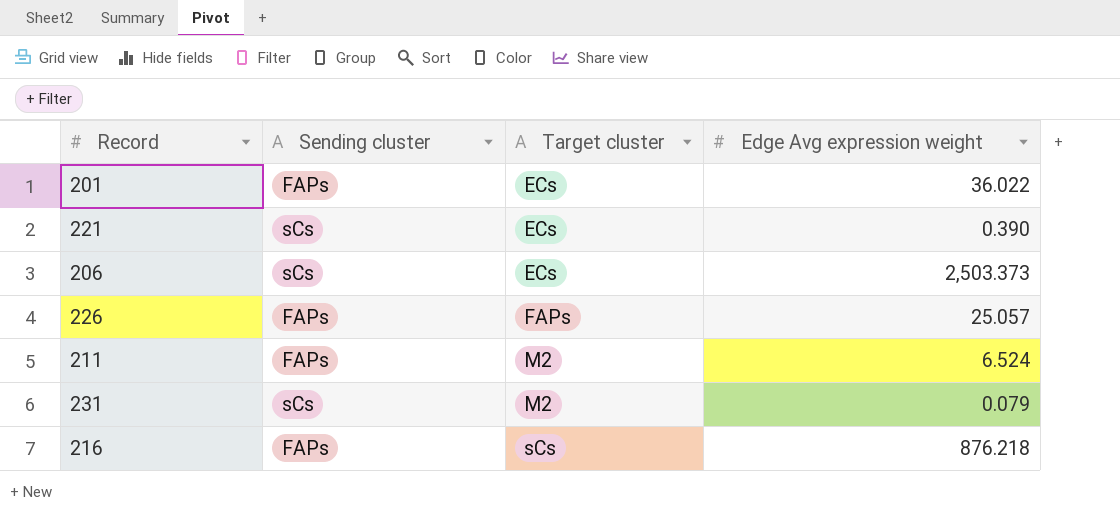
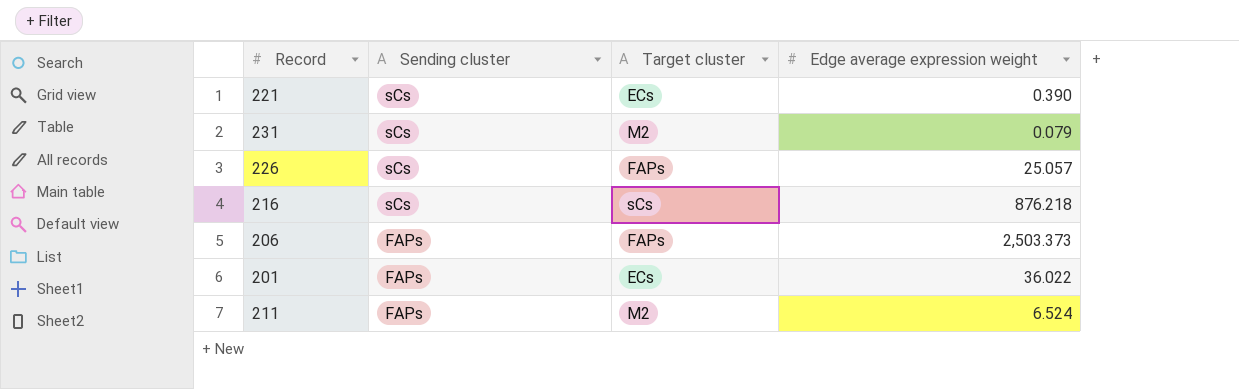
row order: Target cluster ascending -> Sending cluster descending
column name: Edge Avg expression weight -> Edge average expression weight
226 | Sending cluster: FAPs -> sCs
216 | Sending cluster: FAPs -> sCs
206 | Sending cluster: sCs -> FAPs
206 | Target cluster: ECs -> FAPs

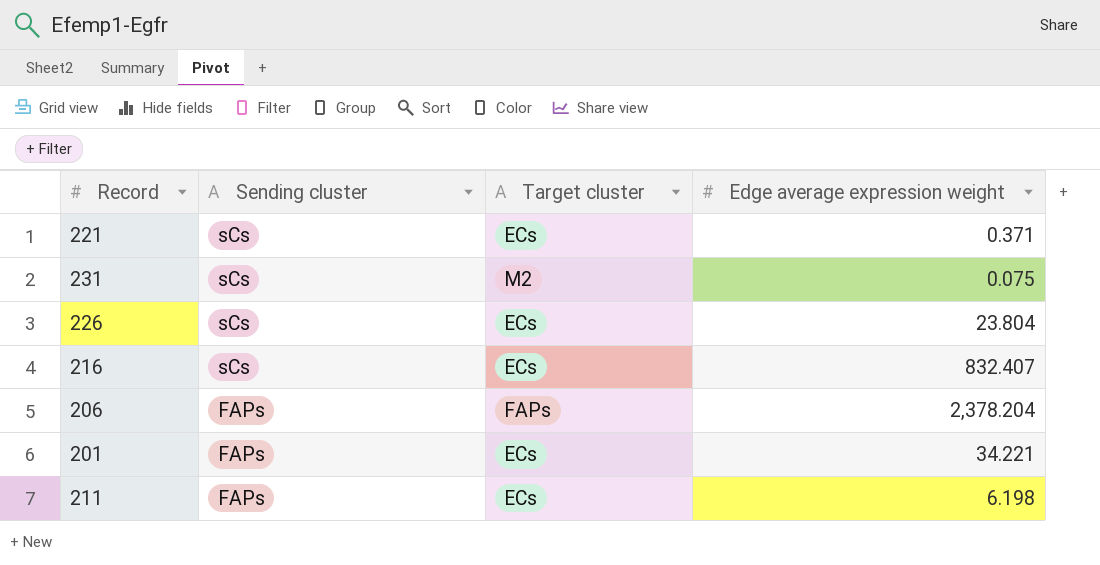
221 | Edge average expression weight: 0.390 -> 0.371
231 | Edge average expression weight: 0.079 -> 0.075
226 | Target cluster: FAPs -> ECs
226 | Edge average expression weight: 25.057 -> 23.804
216 | Target cluster: sCs -> ECs
216 | Edge average expression weight: 876.218 -> 832.407
206 | Edge average expression weight: 2,503.373 -> 2,378.204
201 | Edge average expression weight: 36.022 -> 34.221
211 | Target cluster: M2 -> ECs
211 | Edge average expression weight: 6.524 -> 6.198

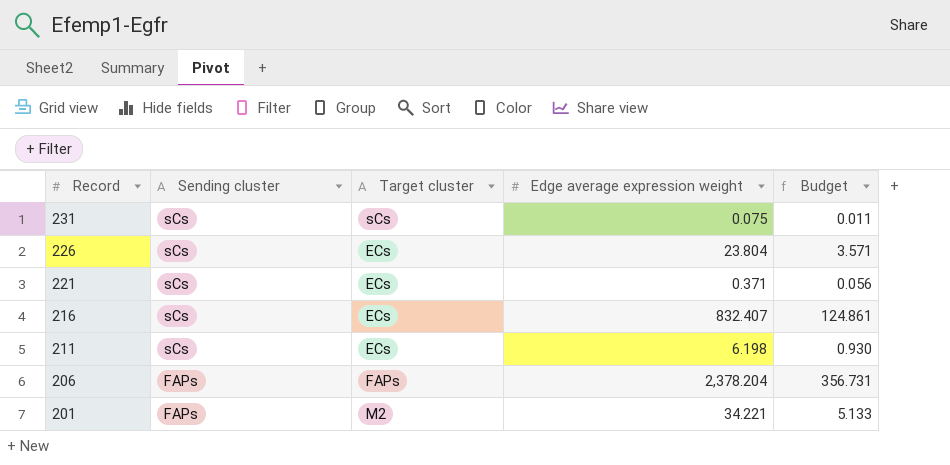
row order: Sending cluster descending -> Record descending
column Budget | formula: none -> [Edge average expression weight] * 0.15
231 | Target cluster: M2 -> sCs
211 | Sending cluster: FAPs -> sCs
201 | Target cluster: ECs -> M2

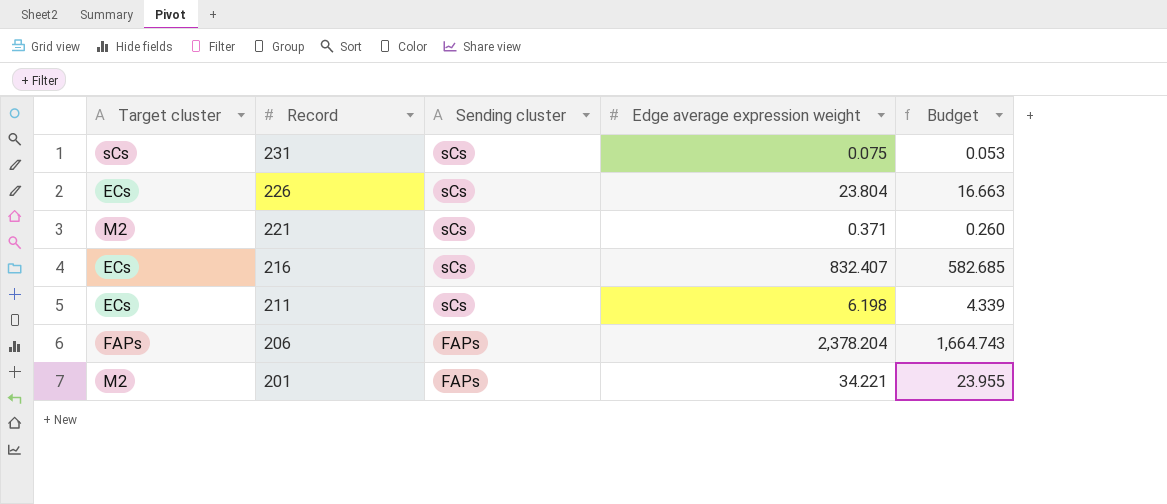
column Target cluster | position: 3 -> 1
column Budget | formula: [Edge average expression weight] * 0.15 -> [Edge average expression weight] * 0.7
221 | Target cluster: ECs -> M2

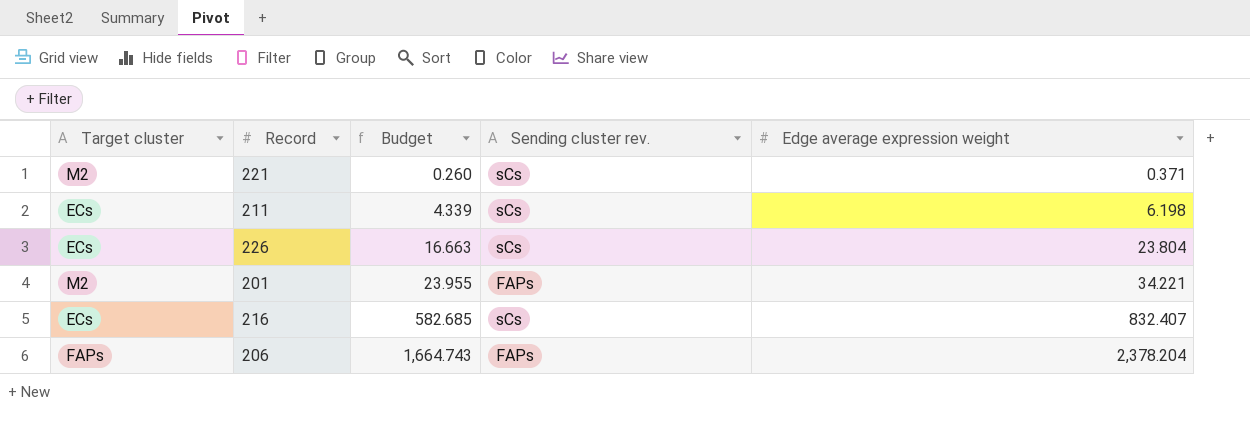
row order: Record descending -> Budget ascending
column Budget | position: 5 -> 3
column name: Sending cluster -> Sending cluster rev.
row 231: sCs | sCs | 0.075 | 0.053 -> none

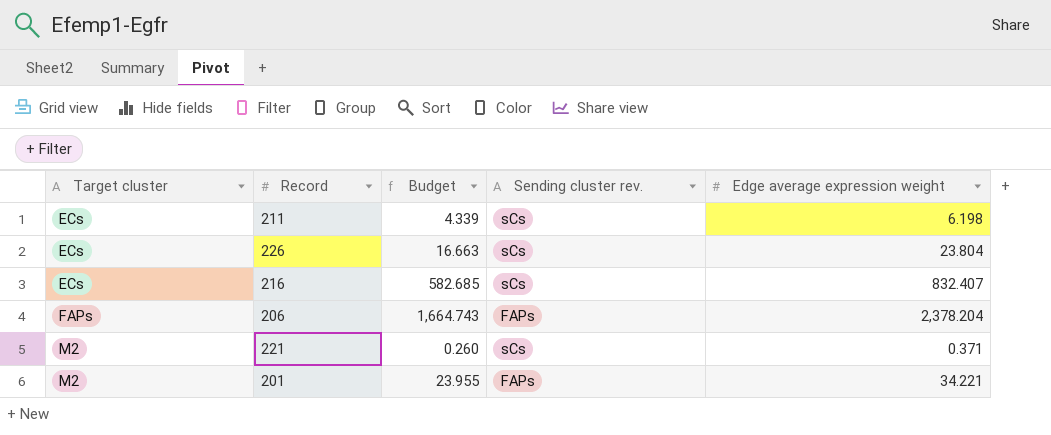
row order: Budget ascending -> Target cluster ascending

